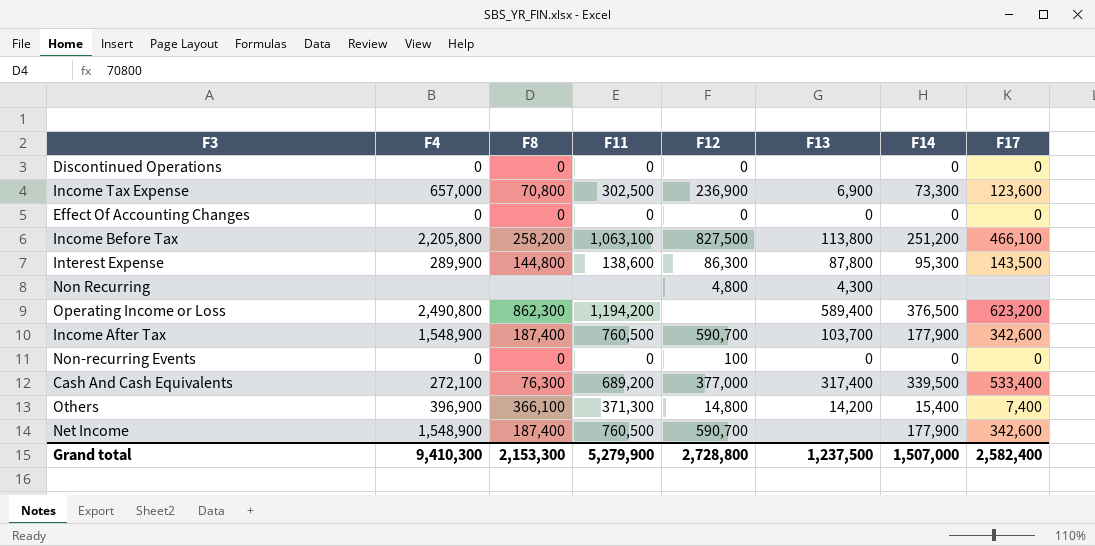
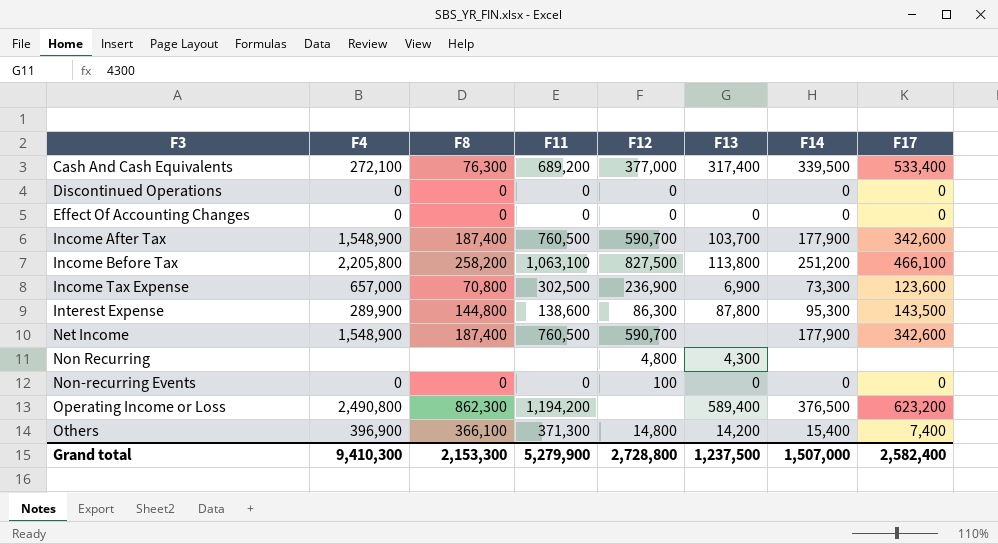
row order: none -> F3 ascending

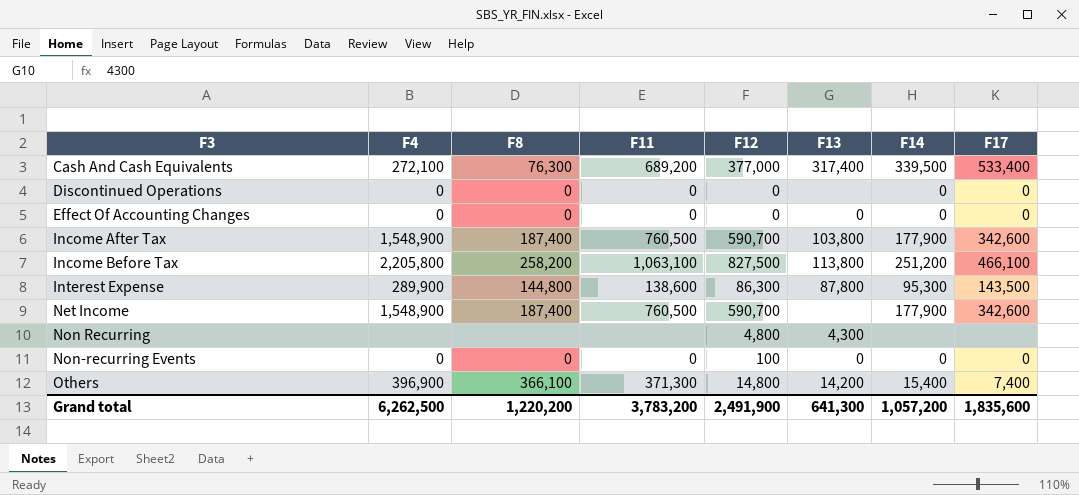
row Income Tax Expense: 657,000 | 70,800 | 302,500 | 236,900 | 6,900 | 73,300 | 123,600 -> none
row Operating Income or Loss: 2,490,800 | 862,300 | 1,194,200 | none | 589,400 | 376,500 | 623,200 -> none
Income After Tax | F13: 103,700 -> 103,800
Grand total | F4: 9,410,300 -> 6,262,500
Grand total | F8: 2,153,300 -> 1,220,200
Grand total | F11: 5,279,900 -> 3,783,200
Grand total | F12: 2,728,800 -> 2,491,900
Grand total | F13: 1,237,500 -> 641,300
Grand total | F14: 1,507,000 -> 1,057,200
Grand total | F17: 2,582,400 -> 1,835,600

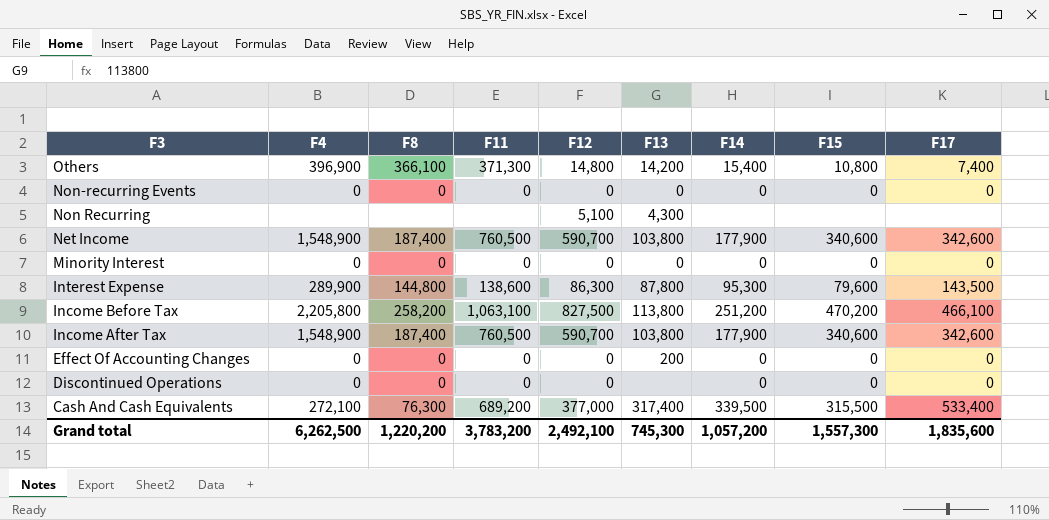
row order: F3 ascending -> F3 descending
column F15 | position: none -> 8
Non-recurring Events | F12: 100 -> 0
Non Recurring | F12: 4,800 -> 5,100
Net Income | F13: none -> 103,800
row Minority Interest: none -> 0 | 0 | 0 | 0 | 0 | 0 | 0 | 0
Effect Of Accounting Changes | F13: 0 -> 200
Grand total | F12: 2,491,900 -> 2,492,100
Grand total | F13: 641,300 -> 745,300

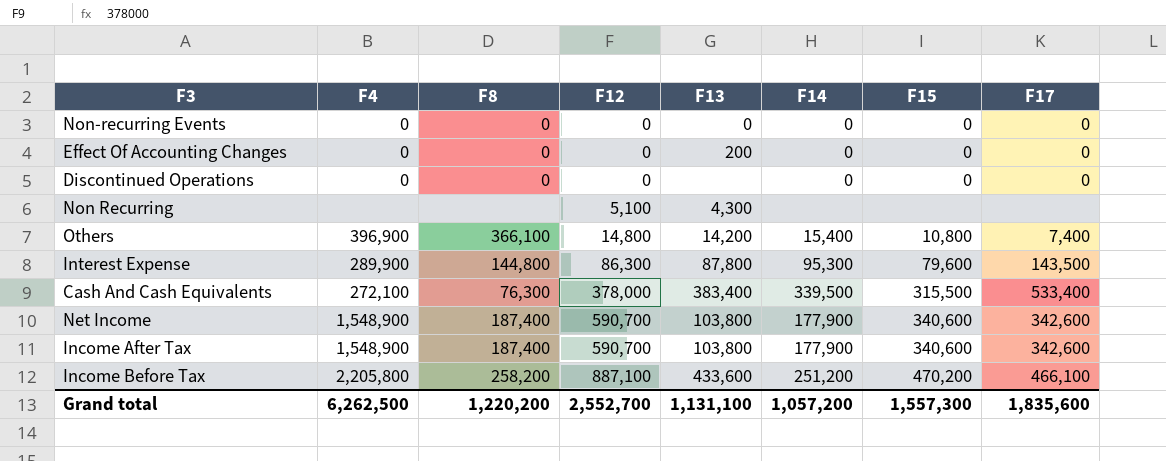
row order: F3 descending -> F12 ascending
column F11 | position: 4 -> none
row Minority Interest: 0 | 0 | 0 | 0 | 0 | 0 | 0 | 0 -> none
Cash And Cash Equivalents | F12: 377,000 -> 378,000
Cash And Cash Equivalents | F13: 317,400 -> 383,400
Income Before Tax | F12: 827,500 -> 887,100
Income Before Tax | F13: 113,800 -> 433,600
Grand total | F12: 2,492,100 -> 2,552,700
Grand total | F13: 745,300 -> 1,131,100

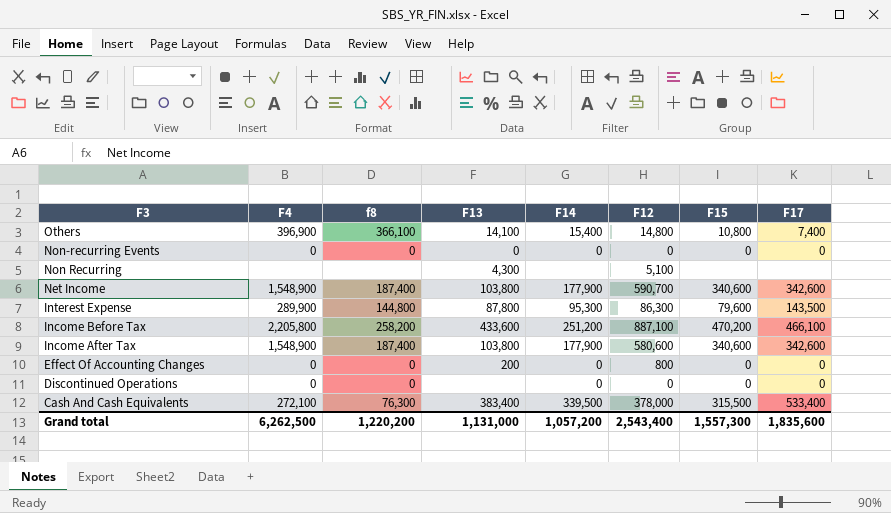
row order: F12 ascending -> F3 descending
column name: F8 -> f8
column F12 | position: 4 -> 6
Others | F13: 14,200 -> 14,100
Income After Tax | F12: 590,700 -> 580,600
Effect Of Accounting Changes | F12: 0 -> 800
Grand total | F13: 1,131,100 -> 1,131,000
Grand total | F12: 2,552,700 -> 2,543,400

